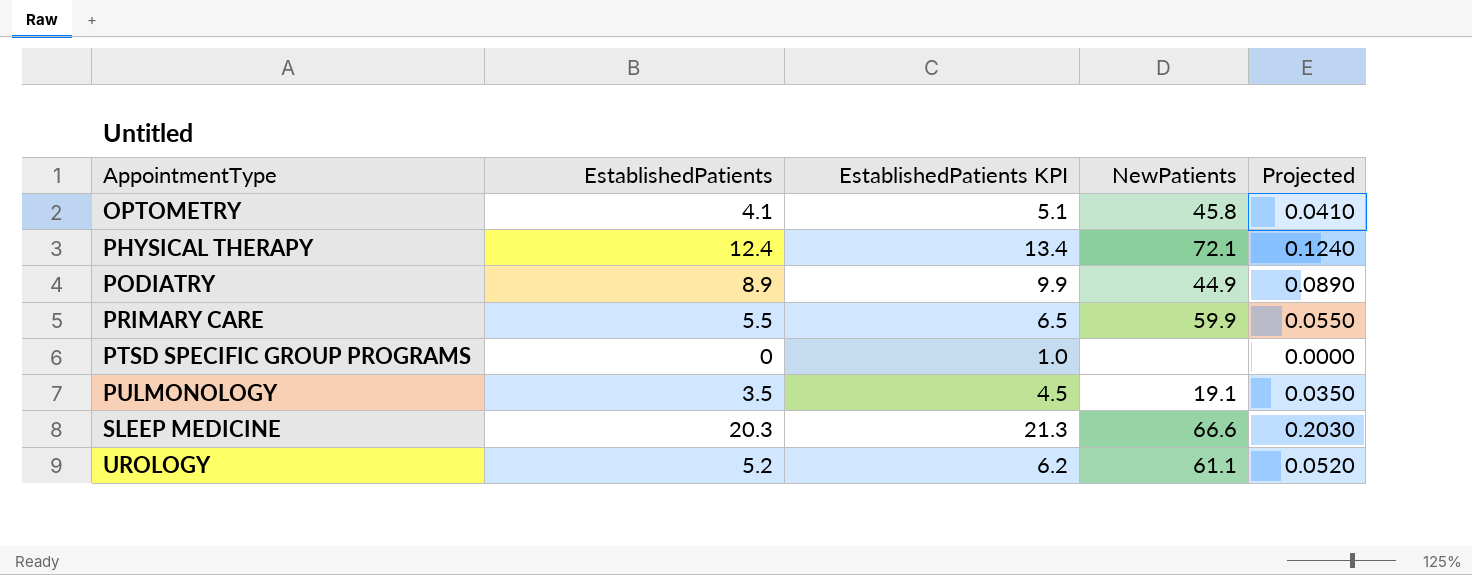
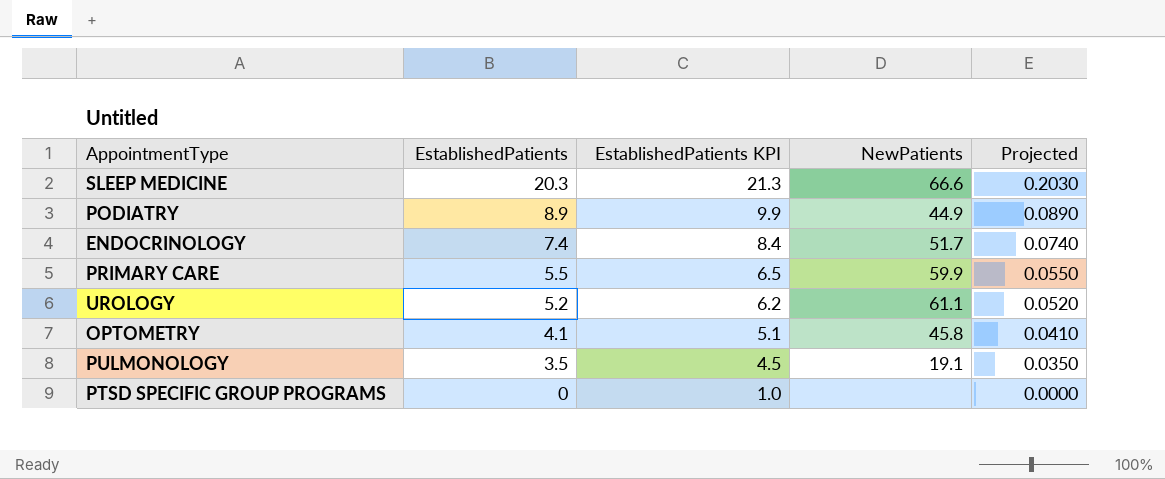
row order: AppointmentType ascending -> EstablishedPatients descending
row PHYSICAL THERAPY: 12.4 | 13.4 | 72.1 | 0.1240 -> none
row ENDOCRINOLOGY: none -> 7.4 | 8.4 | 51.7 | 0.0740

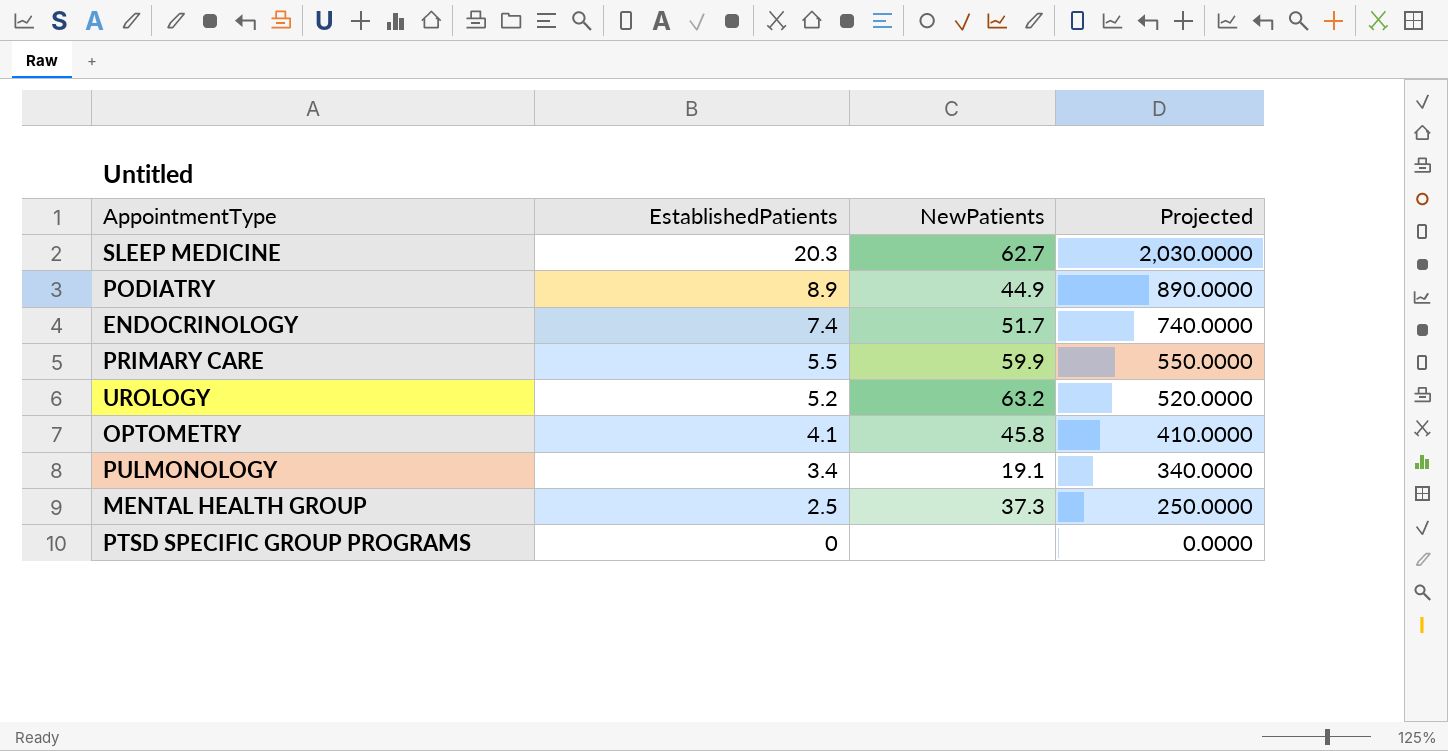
column EstablishedPatients KPI | formula: [EstablishedPatients] + 1 -> none
column Projected | formula: [EstablishedPatients] * 0.01 -> [EstablishedPatients] * 100
SLEEP MEDICINE | NewPatients: 66.6 -> 62.7
UROLOGY | NewPatients: 61.1 -> 63.2
PULMONOLOGY | EstablishedPatients: 3.5 -> 3.4
row MENTAL HEALTH GROUP: none -> 2.5 | 37.3 | 250.0000

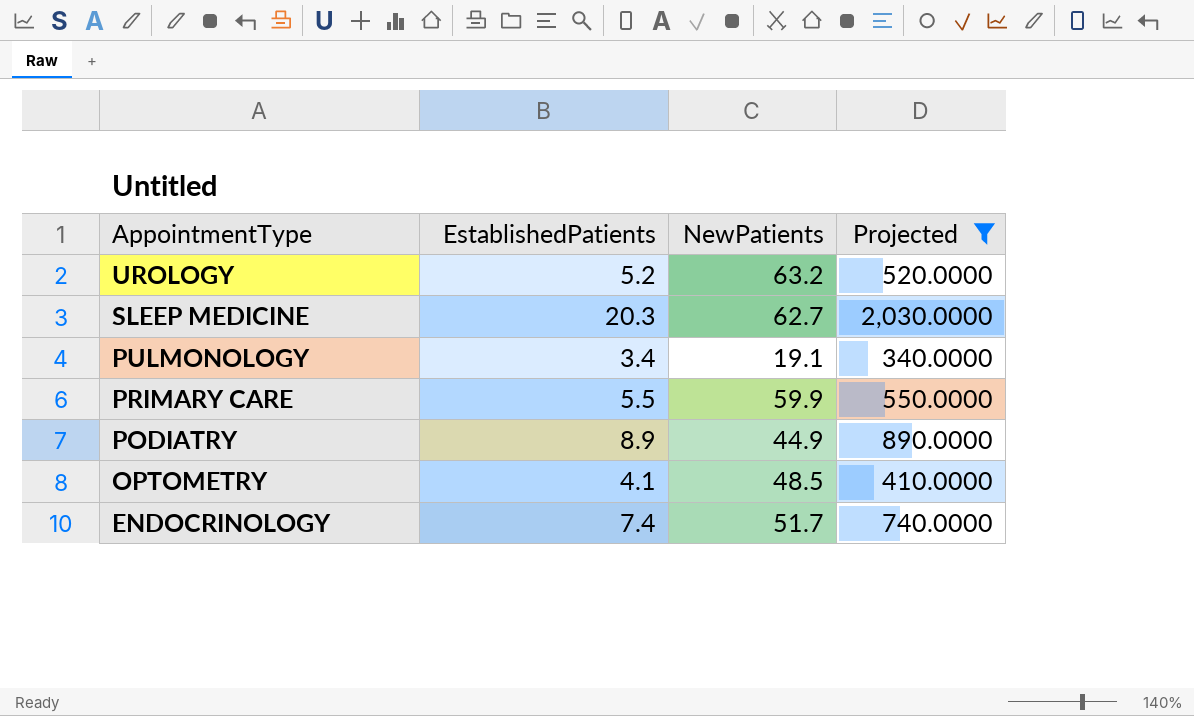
filter: none -> Projected >= 340.0000
row order: EstablishedPatients descending -> AppointmentType descending
OPTOMETRY | NewPatients: 45.8 -> 48.5

